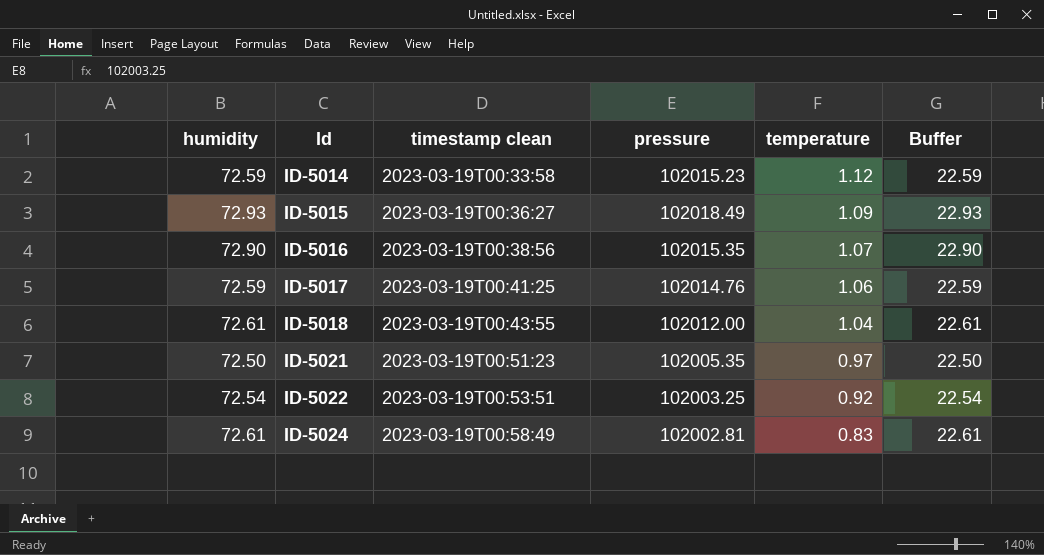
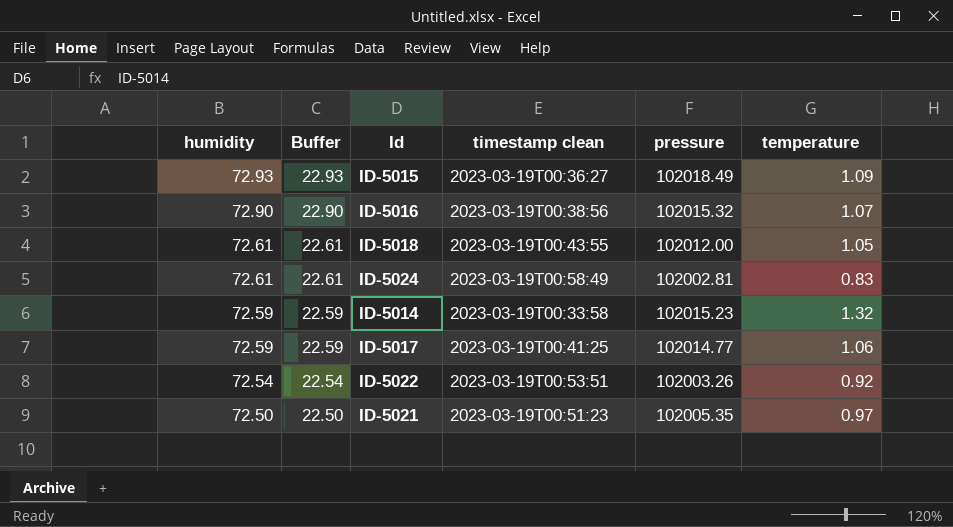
row order: Id ascending -> humidity descending
column Buffer | position: 6 -> 2
ID-5016 | pressure: 102015.35 -> 102015.32
ID-5018 | temperature: 1.04 -> 1.05
ID-5014 | temperature: 1.12 -> 1.32
ID-5017 | pressure: 102014.76 -> 102014.77
ID-5022 | pressure: 102003.25 -> 102003.26

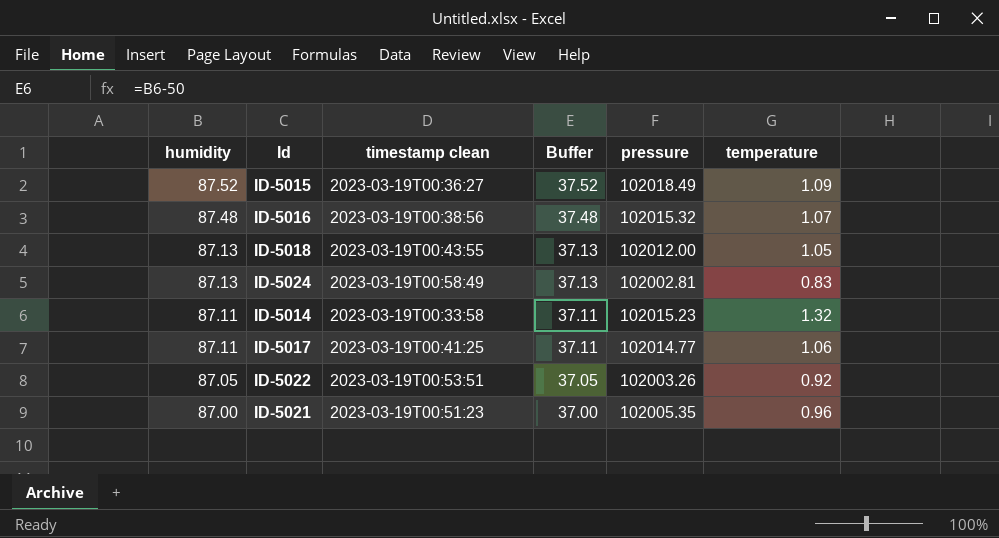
column Buffer | position: 2 -> 4
ID-5015 | humidity: 72.93 -> 87.52
ID-5015 | Buffer: 22.93 -> 37.52
ID-5016 | humidity: 72.90 -> 87.48
ID-5016 | Buffer: 22.90 -> 37.48
ID-5018 | humidity: 72.61 -> 87.13
ID-5018 | Buffer: 22.61 -> 37.13
ID-5024 | humidity: 72.61 -> 87.13
ID-5024 | Buffer: 22.61 -> 37.13
ID-5014 | humidity: 72.59 -> 87.11
ID-5014 | Buffer: 22.59 -> 37.11
ID-5017 | humidity: 72.59 -> 87.11
ID-5017 | Buffer: 22.59 -> 37.11
ID-5022 | humidity: 72.54 -> 87.05
ID-5022 | Buffer: 22.54 -> 37.05
ID-5021 | humidity: 72.50 -> 87.00
ID-5021 | Buffer: 22.50 -> 37.00
ID-5021 | temperature: 0.97 -> 0.96

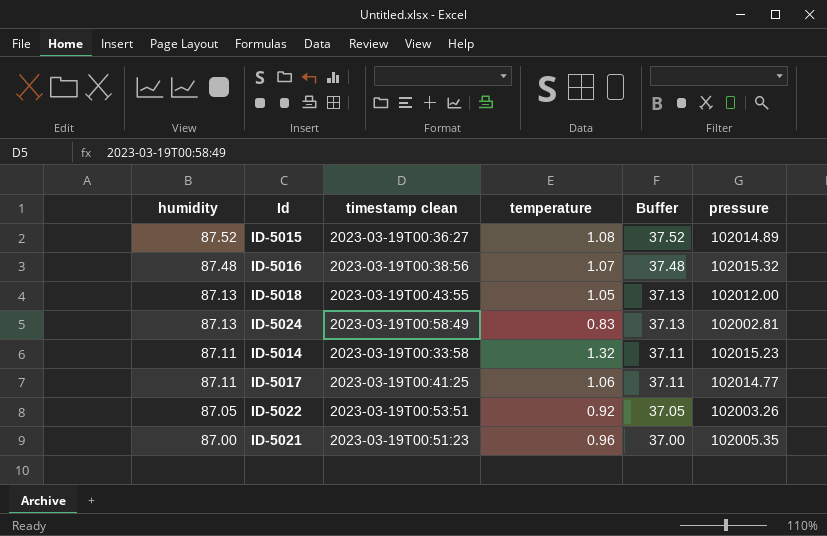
column temperature | position: 6 -> 4
ID-5015 | temperature: 1.09 -> 1.08
ID-5015 | pressure: 102018.49 -> 102014.89

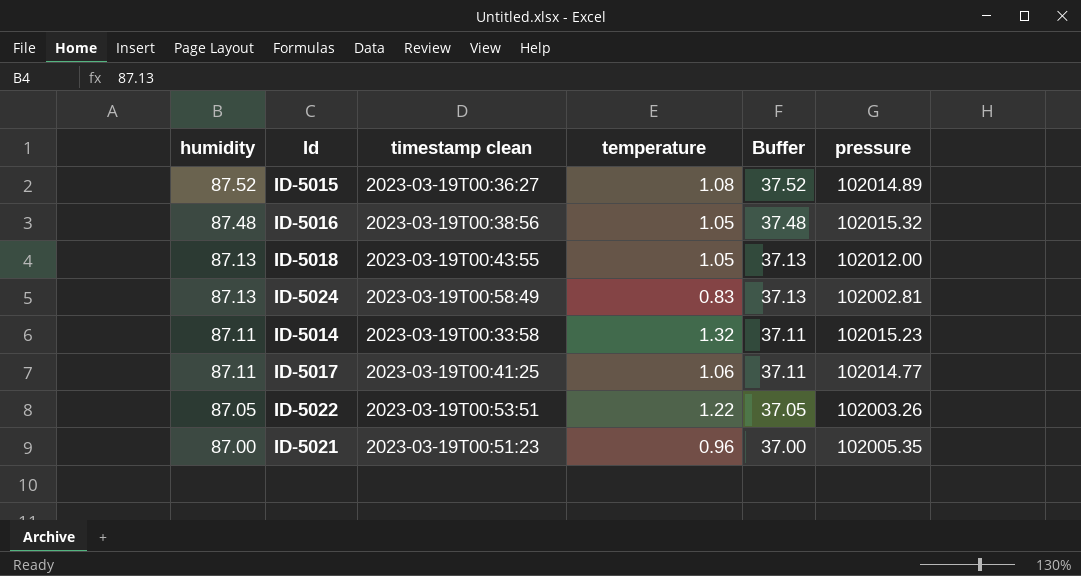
ID-5016 | temperature: 1.07 -> 1.05
ID-5022 | temperature: 0.92 -> 1.22

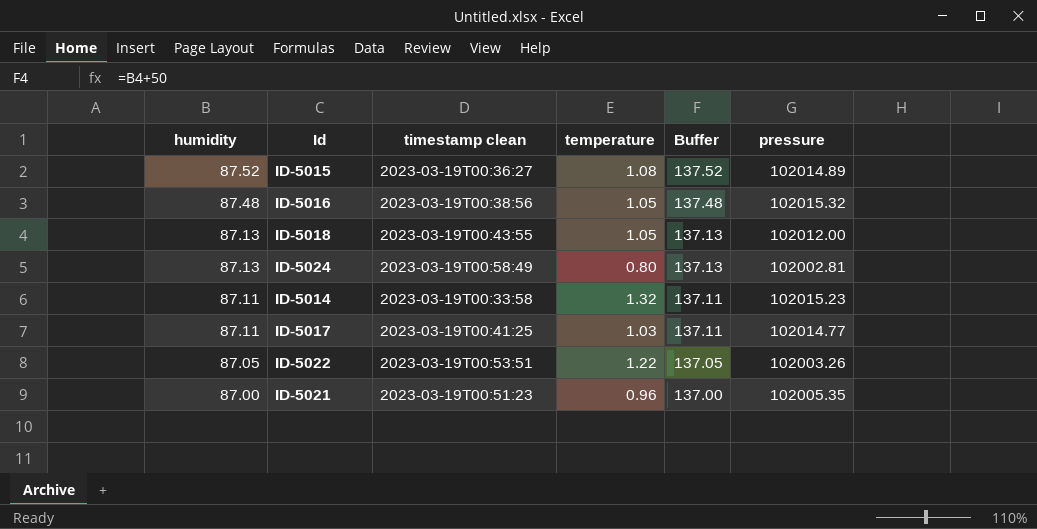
column Buffer | formula: [humidity] - 50 -> [humidity] + 50
ID-5024 | temperature: 0.83 -> 0.80
ID-5017 | temperature: 1.06 -> 1.03

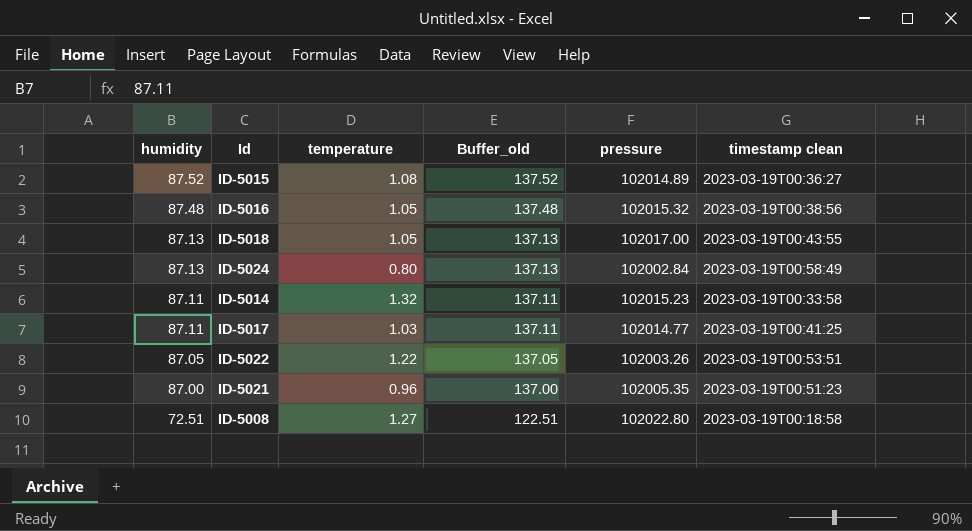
column name: Buffer -> Buffer_old
column timestamp clean | position: 3 -> 6
ID-5018 | pressure: 102012.00 -> 102017.00
ID-5024 | pressure: 102002.81 -> 102002.84
row ID-5008: none -> 72.51 | 1.27 | 122.51 | 102022.80 | 2023-03-19T00:18:58

